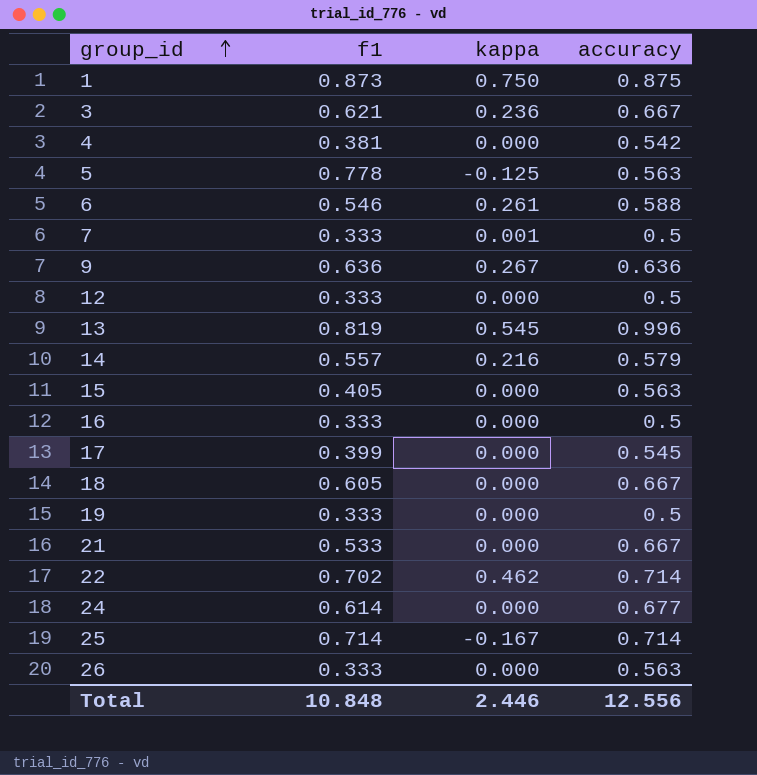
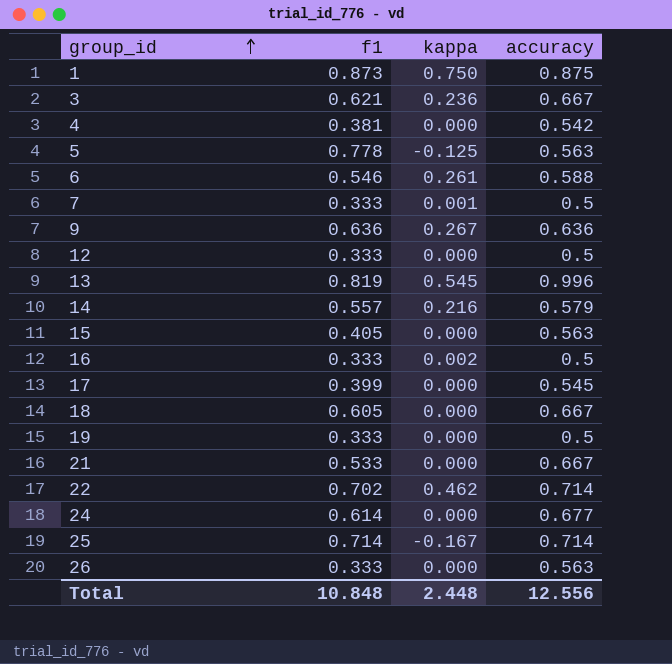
16 | kappa: 0.000 -> 0.002
Total | kappa: 2.446 -> 2.448

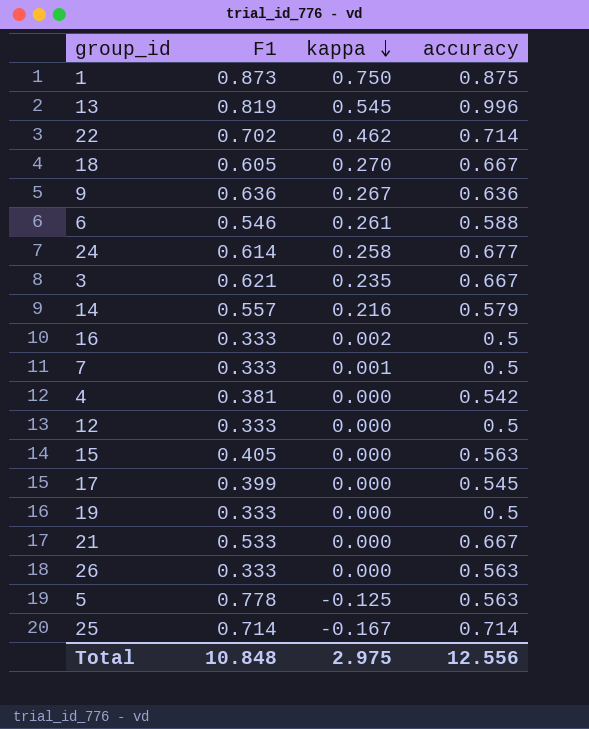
row order: group_id ascending -> kappa descending
column name: f1 -> F1
18 | kappa: 0.000 -> 0.270
24 | kappa: 0.000 -> 0.258
3 | kappa: 0.236 -> 0.235
Total | kappa: 2.448 -> 2.975

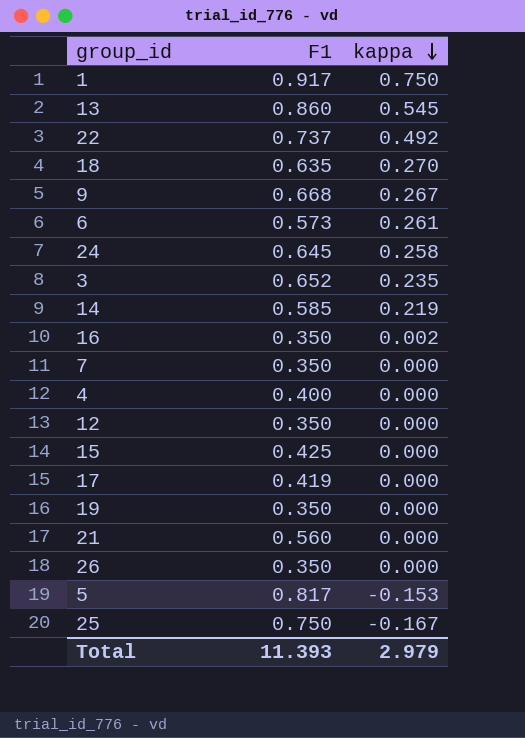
column accuracy | position: 4 -> none
1 | F1: 0.873 -> 0.917
13 | F1: 0.819 -> 0.860
22 | F1: 0.702 -> 0.737
22 | kappa: 0.462 -> 0.492
18 | F1: 0.605 -> 0.635
9 | F1: 0.636 -> 0.668
6 | F1: 0.546 -> 0.573
24 | F1: 0.614 -> 0.645
3 | F1: 0.621 -> 0.652
14 | F1: 0.557 -> 0.585
14 | kappa: 0.216 -> 0.219
16 | F1: 0.333 -> 0.350
7 | F1: 0.333 -> 0.350
7 | kappa: 0.001 -> 0.000
4 | F1: 0.381 -> 0.400
12 | F1: 0.333 -> 0.350
15 | F1: 0.405 -> 0.425
17 | F1: 0.399 -> 0.419
19 | F1: 0.333 -> 0.350
21 | F1: 0.533 -> 0.560
26 | F1: 0.333 -> 0.350
5 | F1: 0.778 -> 0.817
5 | kappa: -0.125 -> -0.153
25 | F1: 0.714 -> 0.750
Total | F1: 10.848 -> 11.393
Total | kappa: 2.975 -> 2.979

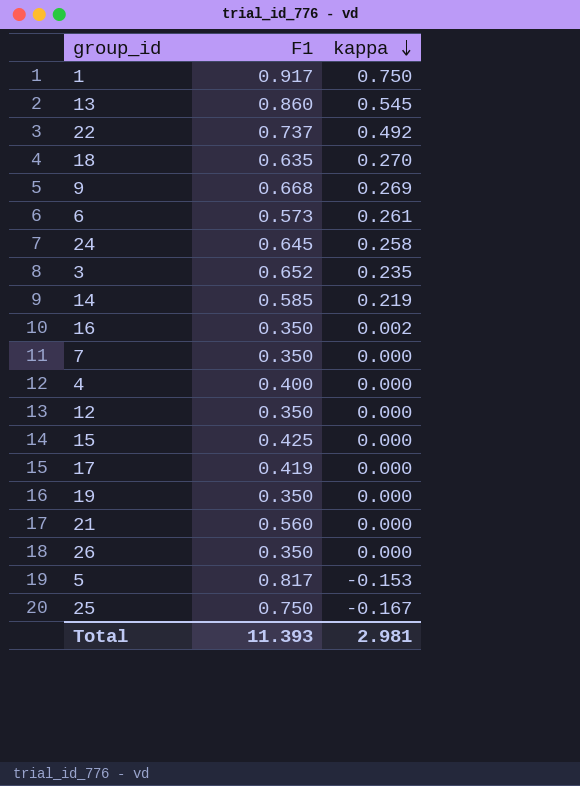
9 | kappa: 0.267 -> 0.269
Total | kappa: 2.979 -> 2.981

